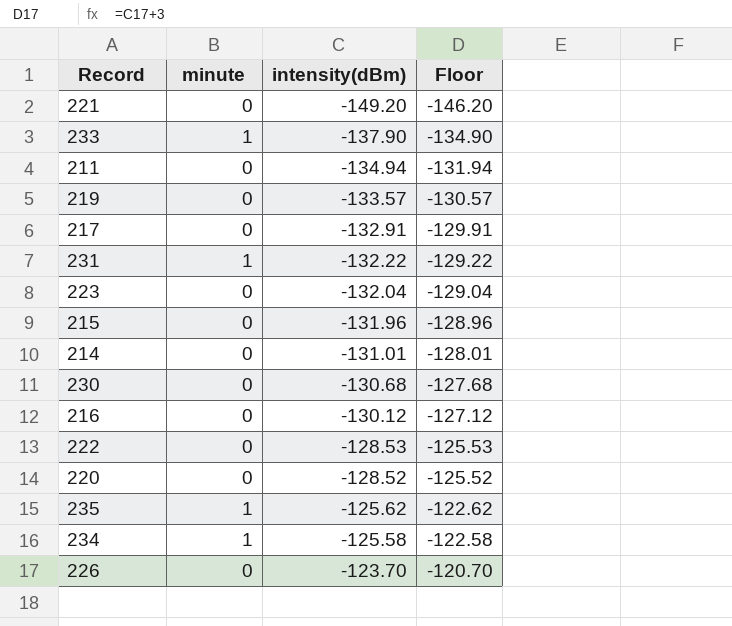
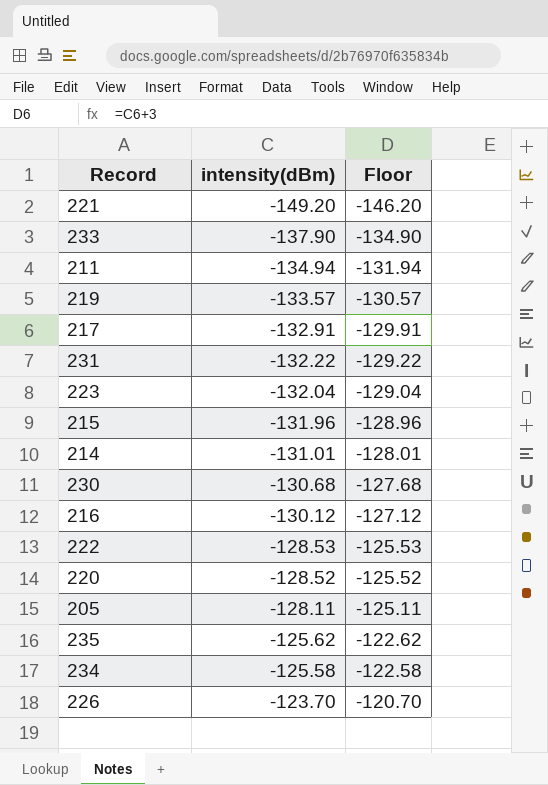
column minute | position: 2 -> none
row 205: none -> -128.11 | -125.11

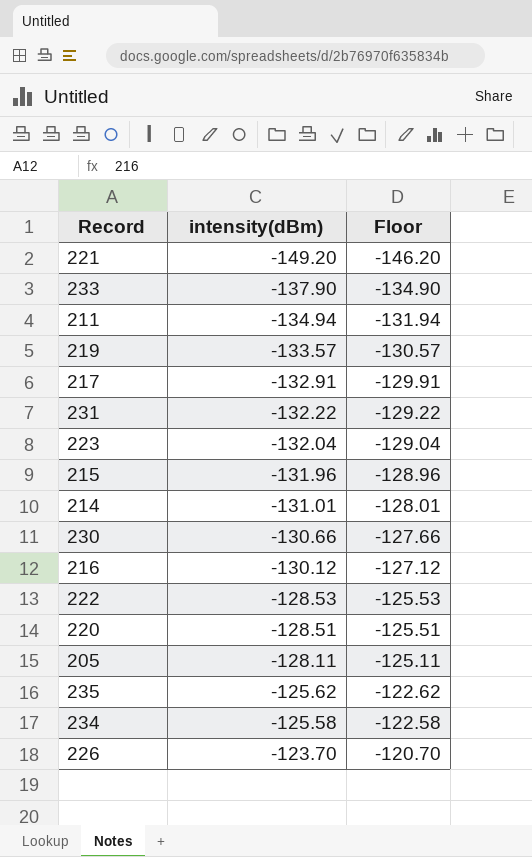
230 | intensity(dBm): -130.68 -> -130.66
230 | Floor: -127.68 -> -127.66
220 | intensity(dBm): -128.52 -> -128.51
220 | Floor: -125.52 -> -125.51

